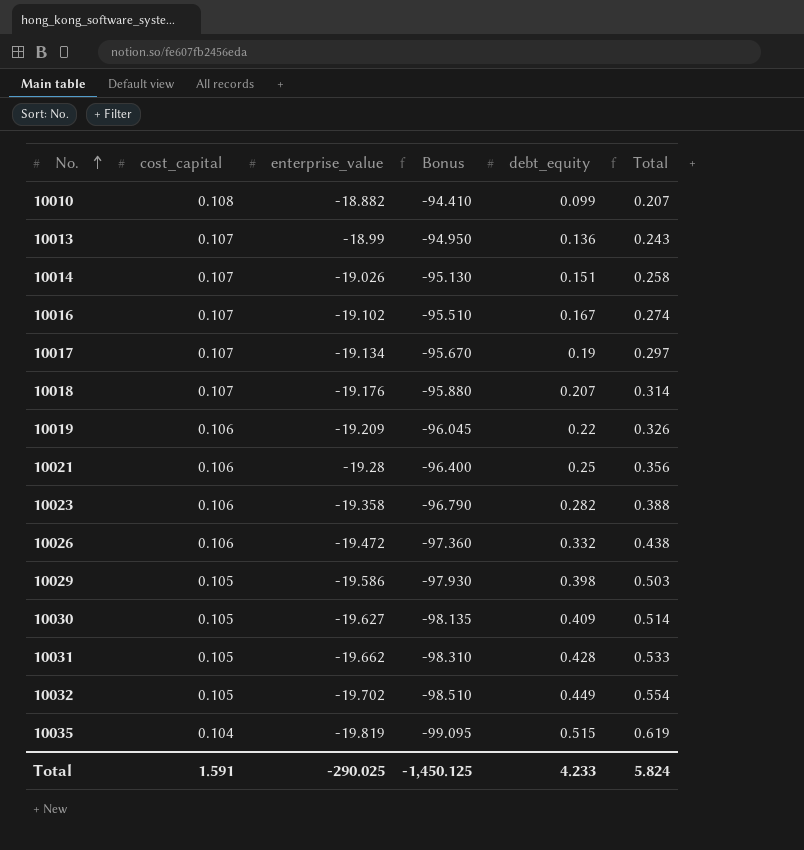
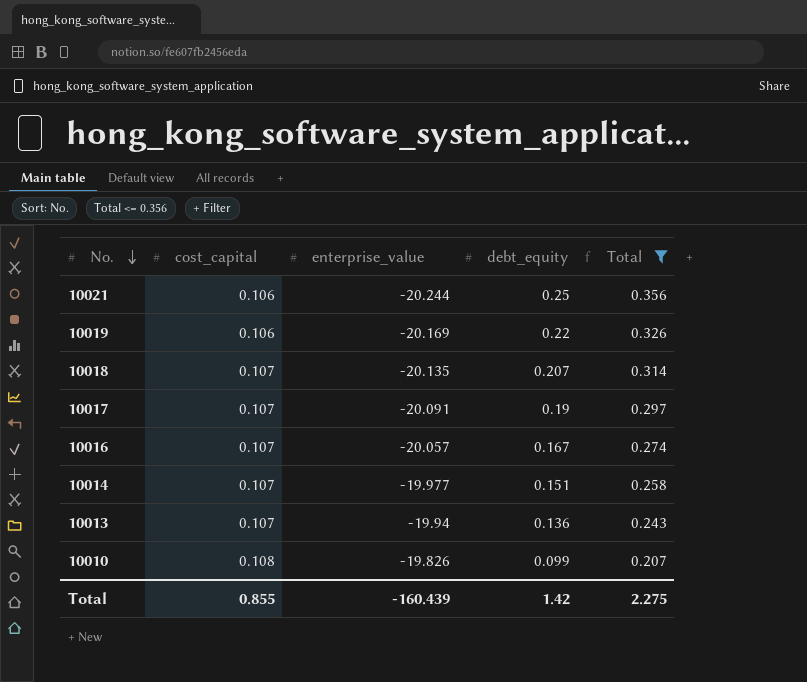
filter: none -> Total <= 0.356
row order: No. ascending -> No. descending
column Bonus | formula: [enterprise_value] * 5 -> none
10021 | enterprise_value: -19.28 -> -20.244
10019 | enterprise_value: -19.209 -> -20.169
10018 | enterprise_value: -19.176 -> -20.135
10017 | enterprise_value: -19.134 -> -20.091
10016 | enterprise_value: -19.102 -> -20.057
10014 | enterprise_value: -19.026 -> -19.977
10013 | enterprise_value: -18.99 -> -19.94
10010 | enterprise_value: -18.882 -> -19.826
Total | cost_capital: 1.591 -> 0.855
Total | enterprise_value: -290.025 -> -160.439
Total | debt_equity: 4.233 -> 1.42
Total | Total: 5.824 -> 2.275

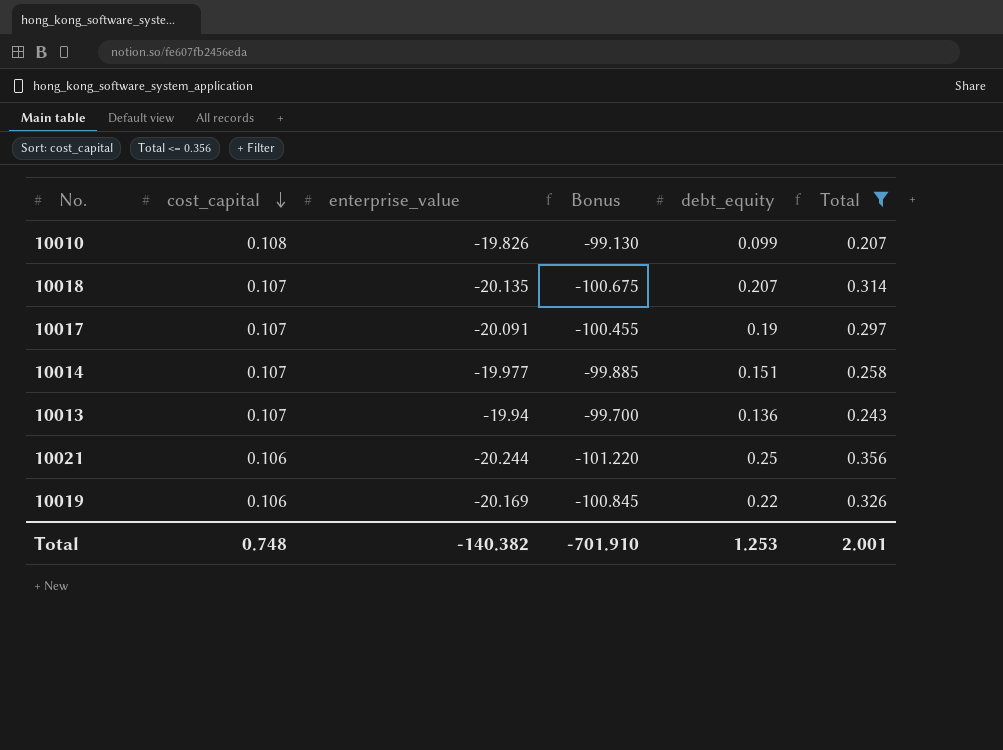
row order: No. descending -> cost_capital descending
column Bonus | formula: none -> [enterprise_value] * 5
row 10016: 0.107 | -20.057 | 0.167 | 0.274 -> none
Total | cost_capital: 0.855 -> 0.748
Total | enterprise_value: -160.439 -> -140.382
Total | debt_equity: 1.42 -> 1.253
Total | Total: 2.275 -> 2.001

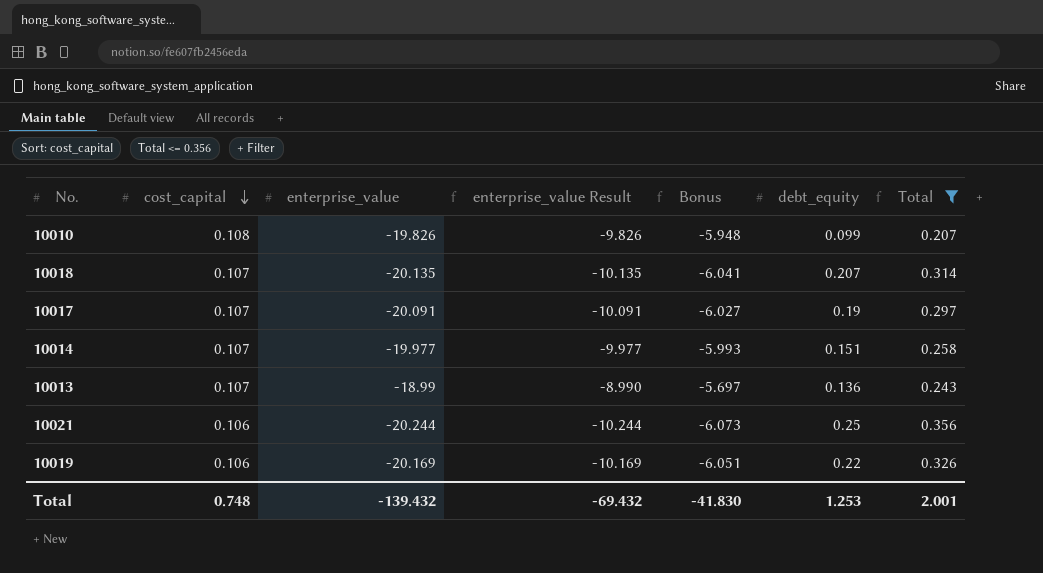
column enterprise_value Result | formula: none -> [enterprise_value] + 10
column Bonus | formula: [enterprise_value] * 5 -> [enterprise_value] * 0.3
10013 | enterprise_value: -19.94 -> -18.99
Total | enterprise_value: -140.382 -> -139.432
Total | Bonus: -701.910 -> -41.830

